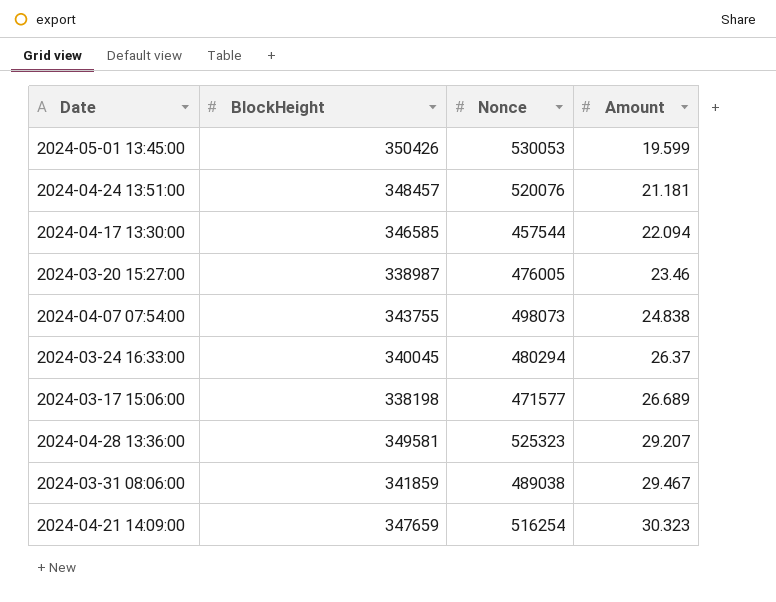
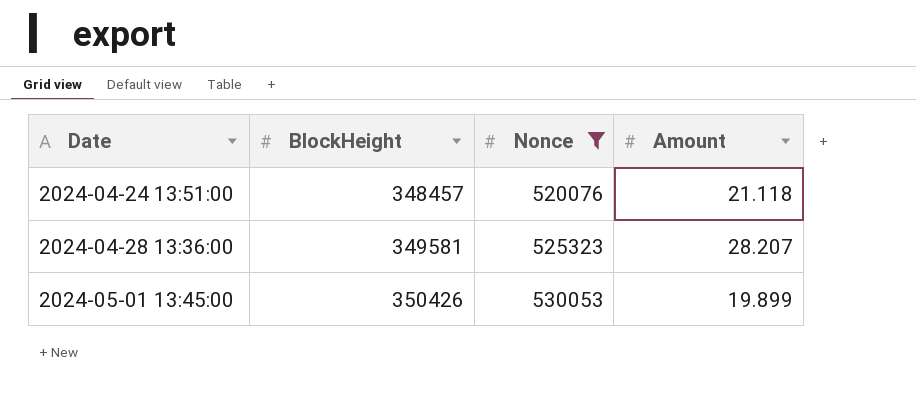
filter: none -> Nonce >= 520076
row order: Amount ascending -> Date ascending
2024-04-24 13:51:00 | Amount: 21.181 -> 21.118
2024-04-28 13:36:00 | Amount: 29.207 -> 28.207
2024-05-01 13:45:00 | Amount: 19.599 -> 19.899

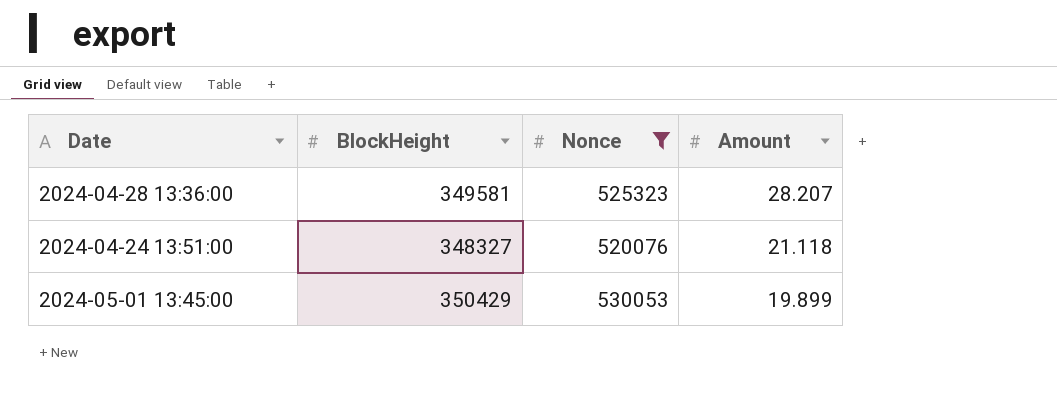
row order: Date ascending -> Amount descending
2024-04-24 13:51:00 | BlockHeight: 348457 -> 348327
2024-05-01 13:45:00 | BlockHeight: 350426 -> 350429

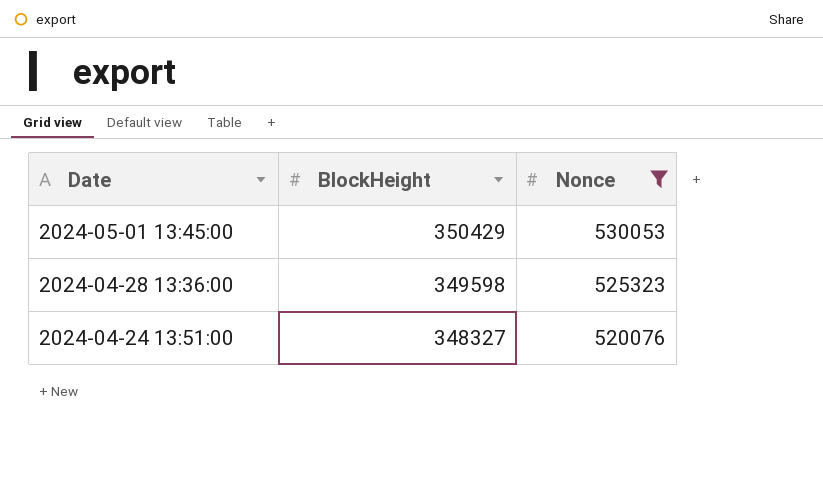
row order: Amount descending -> Date descending
column Amount | position: 4 -> none
2024-04-28 13:36:00 | BlockHeight: 349581 -> 349598

